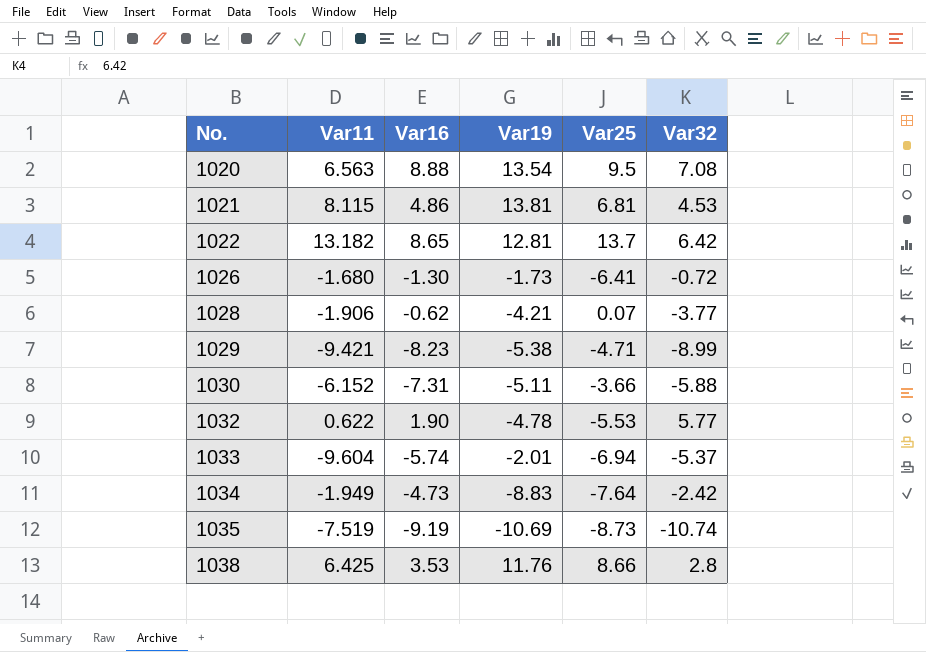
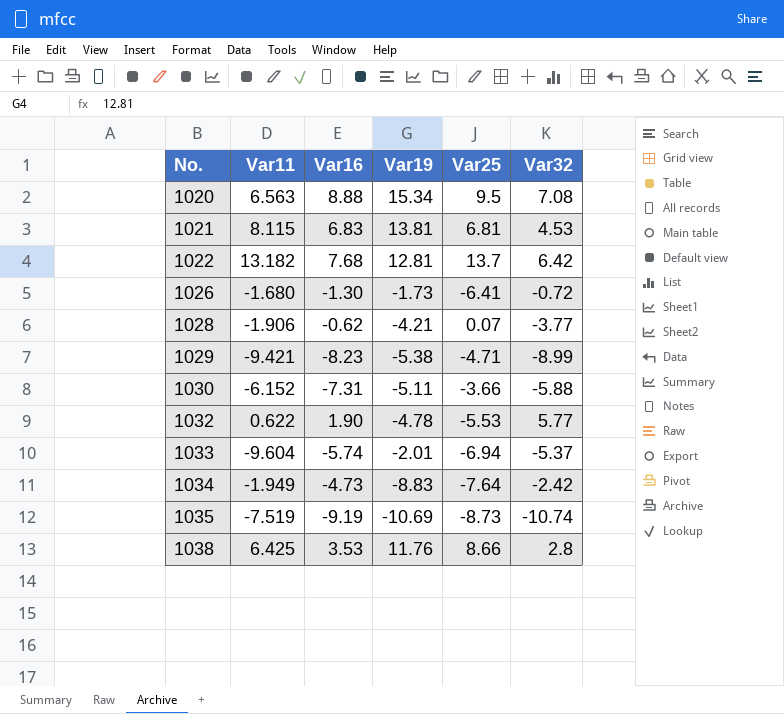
1020 | Var19: 13.54 -> 15.34
1021 | Var16: 4.86 -> 6.83
1022 | Var16: 8.65 -> 7.68

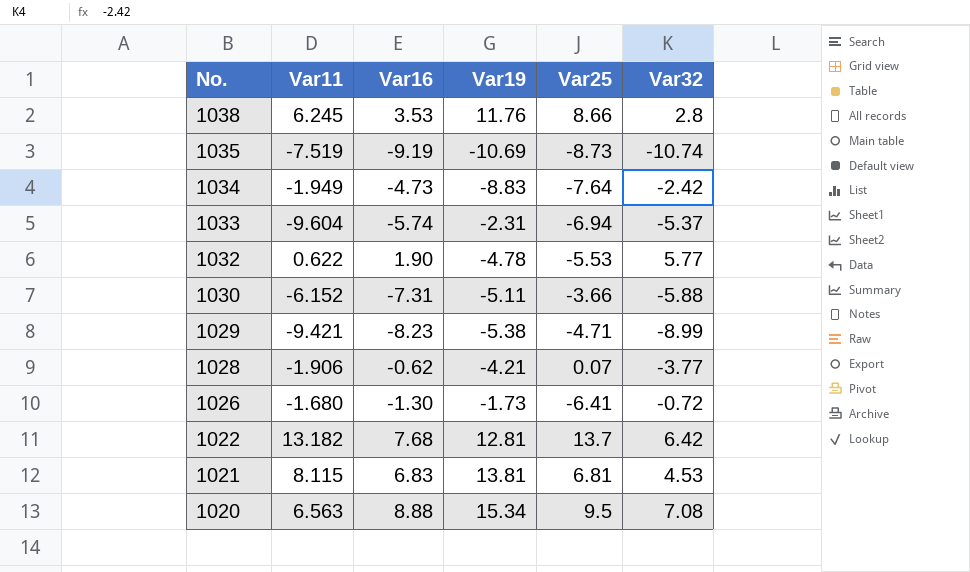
row order: No. ascending -> No. descending
1038 | Var11: 6.425 -> 6.245
1033 | Var19: -2.01 -> -2.31

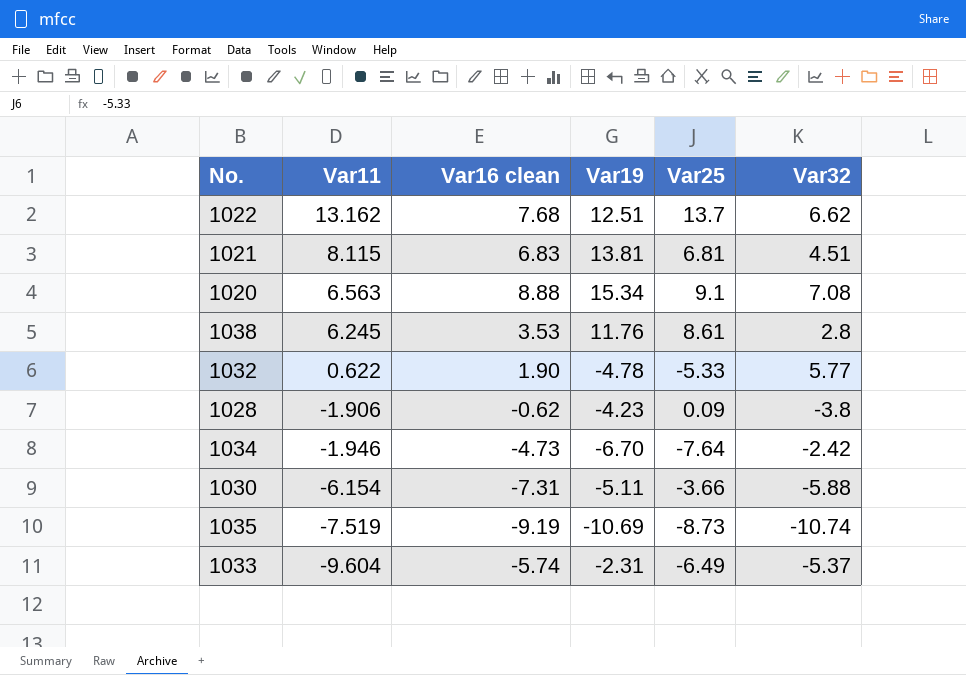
row order: No. descending -> Var11 descending
column name: Var16 -> Var16 clean
row 1029: -9.421 | -8.23 | -5.38 | -4.71 | -8.99 -> none
row 1026: -1.680 | -1.30 | -1.73 | -6.41 | -0.72 -> none
1022 | Var11: 13.182 -> 13.162
1022 | Var19: 12.81 -> 12.51
1022 | Var32: 6.42 -> 6.62
1021 | Var32: 4.53 -> 4.51
1020 | Var25: 9.5 -> 9.1
1038 | Var25: 8.66 -> 8.61
1032 | Var25: -5.53 -> -5.33
1028 | Var19: -4.21 -> -4.23
1028 | Var25: 0.07 -> 0.09
1028 | Var32: -3.77 -> -3.8
1034 | Var11: -1.949 -> -1.946
1034 | Var19: -8.83 -> -6.70
1030 | Var11: -6.152 -> -6.154
1033 | Var25: -6.94 -> -6.49

